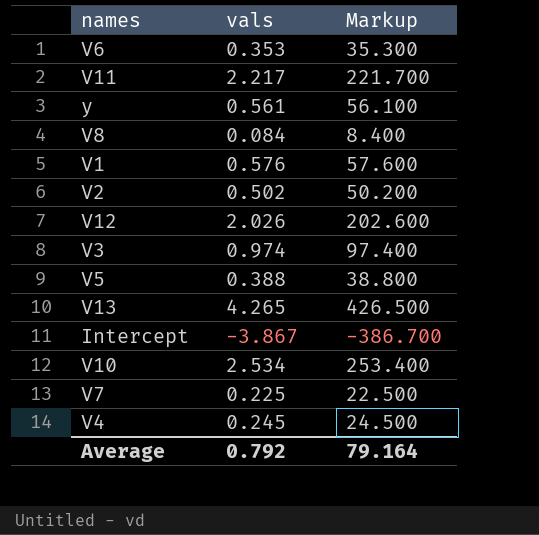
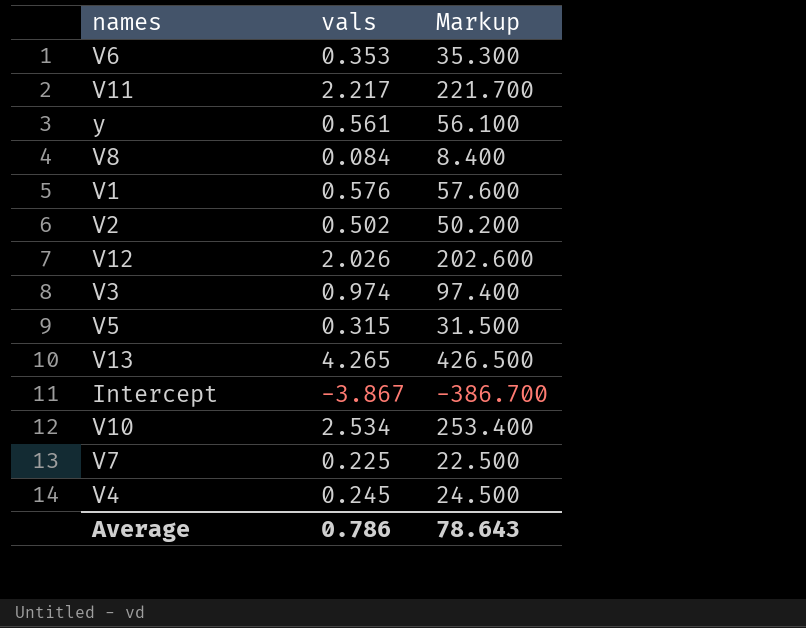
V5 | vals: 0.388 -> 0.315
V5 | Markup: 38.800 -> 31.500
Average | vals: 0.792 -> 0.786
Average | Markup: 79.164 -> 78.643

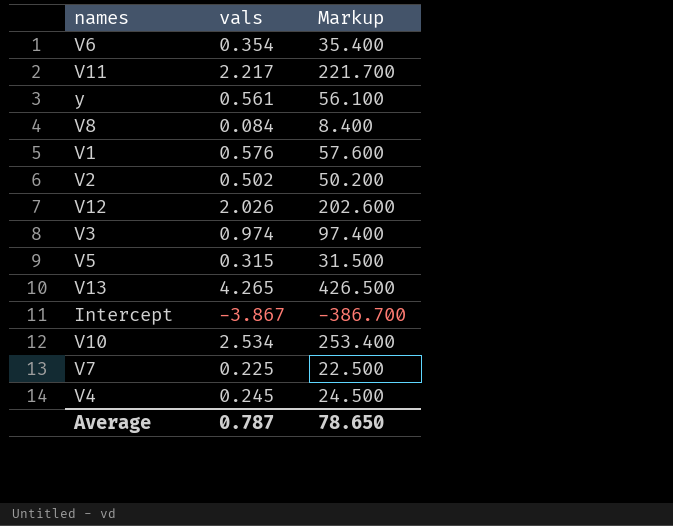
V6 | vals: 0.353 -> 0.354
V6 | Markup: 35.300 -> 35.400
Average | vals: 0.786 -> 0.787
Average | Markup: 78.643 -> 78.650

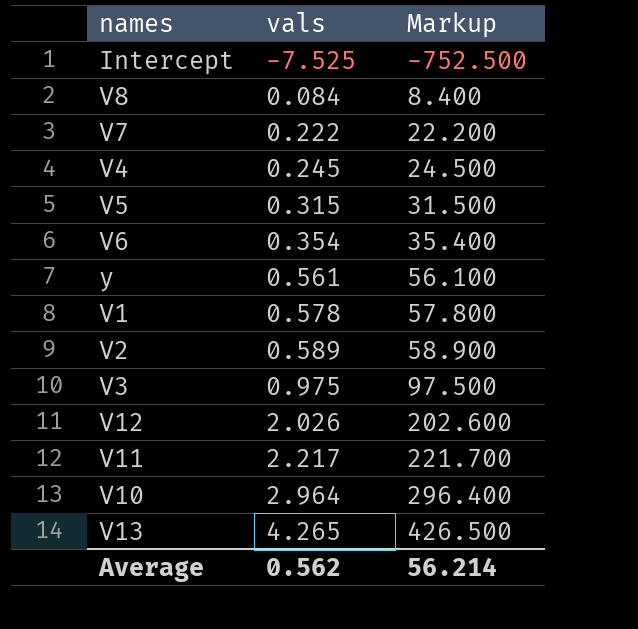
row order: none -> vals ascending
Intercept | vals: -3.867 -> -7.525
Intercept | Markup: -386.700 -> -752.500
V7 | vals: 0.225 -> 0.222
V7 | Markup: 22.500 -> 22.200
V1 | vals: 0.576 -> 0.578
V1 | Markup: 57.600 -> 57.800
V2 | vals: 0.502 -> 0.589
V2 | Markup: 50.200 -> 58.900
V3 | vals: 0.974 -> 0.975
V3 | Markup: 97.400 -> 97.500
V10 | vals: 2.534 -> 2.964
V10 | Markup: 253.400 -> 296.400
Average | vals: 0.787 -> 0.562
Average | Markup: 78.650 -> 56.214

